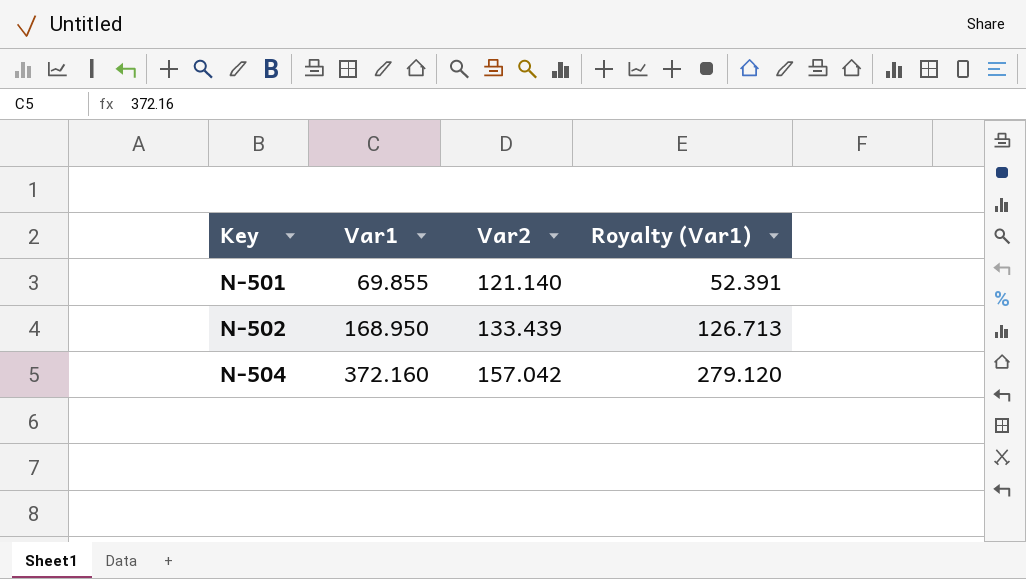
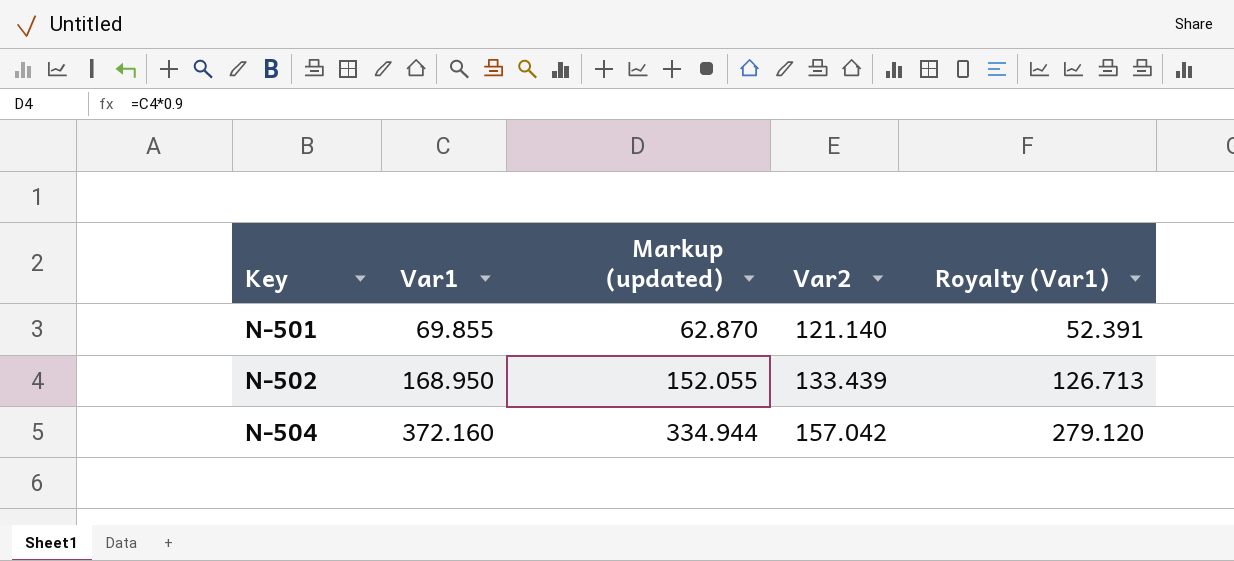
column Markup (updated) | formula: none -> [Var1] * 0.9

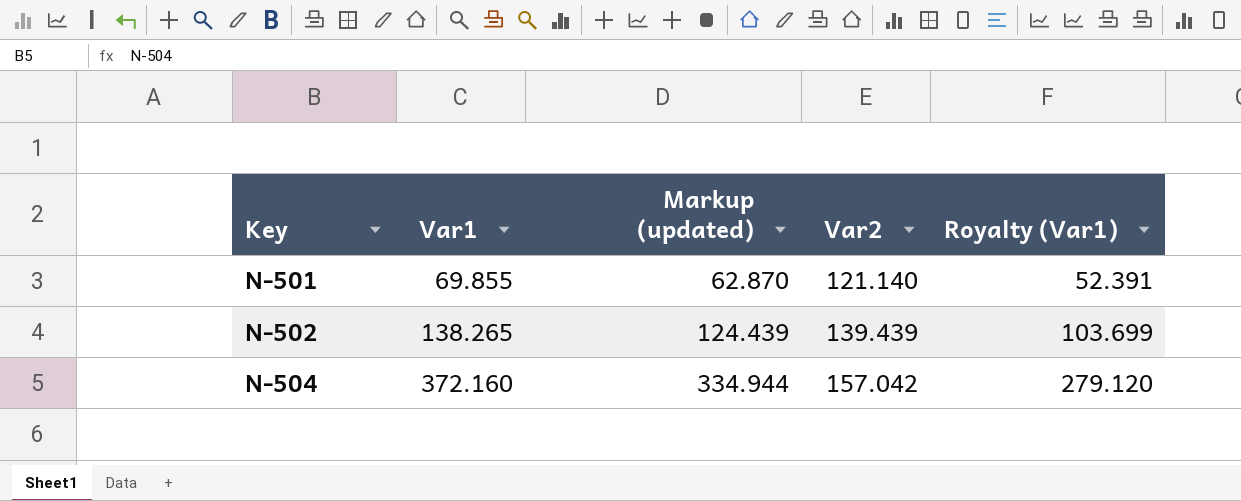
N-502 | Var1: 168.950 -> 138.265
N-502 | Markup (updated): 152.055 -> 124.439
N-502 | Var2: 133.439 -> 139.439
N-502 | Royalty (Var1): 126.713 -> 103.699

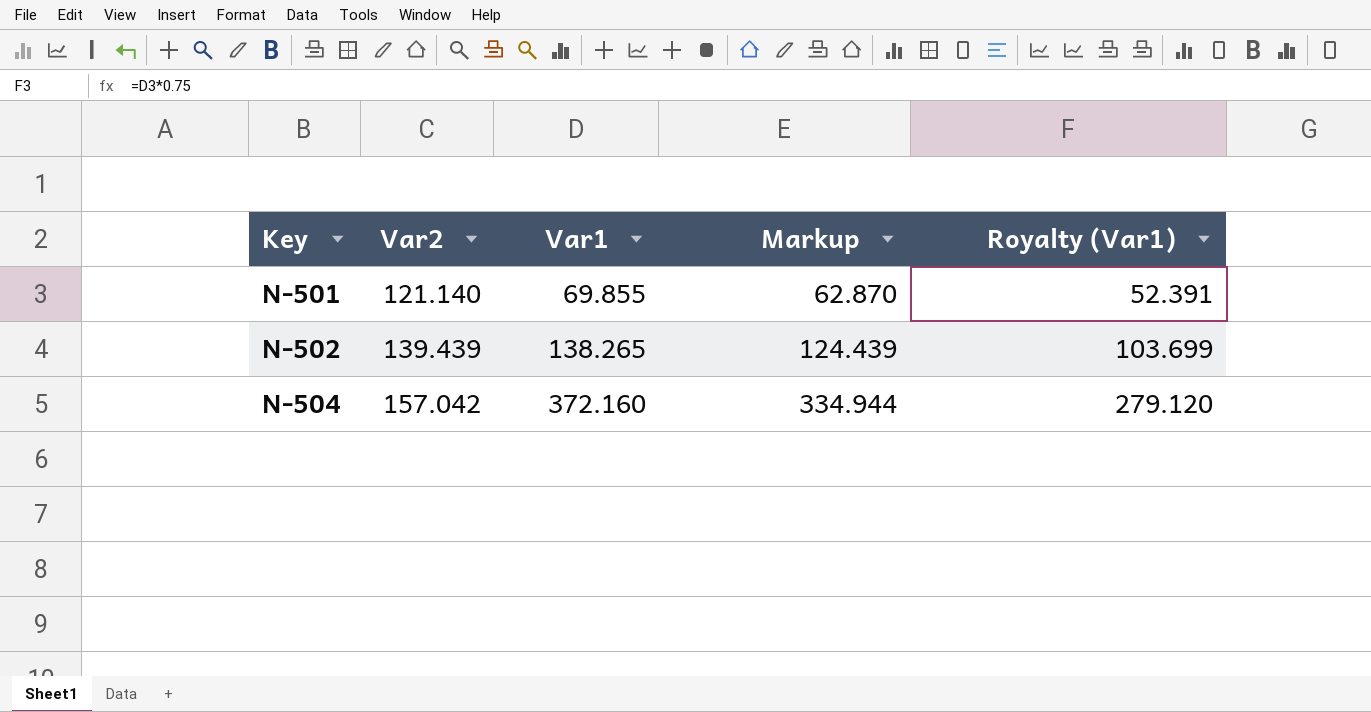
column Var2 | position: 4 -> 2
column name: Markup (updated) -> Markup

